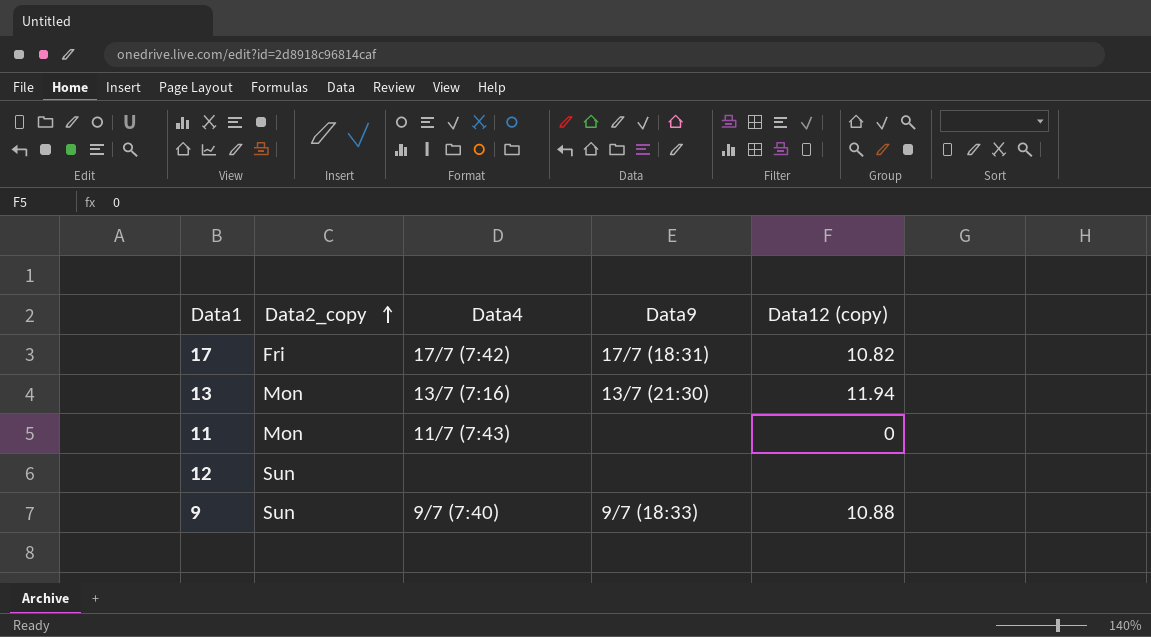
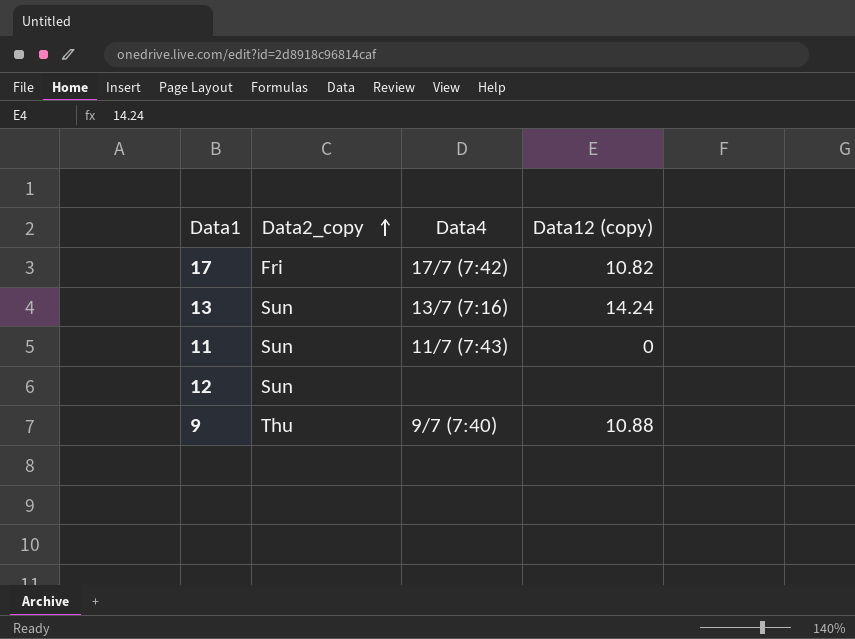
column Data9 | position: 4 -> none
13 | Data2_copy: Mon -> Sun
13 | Data12 (copy): 11.94 -> 14.24
11 | Data2_copy: Mon -> Sun
9 | Data2_copy: Sun -> Thu

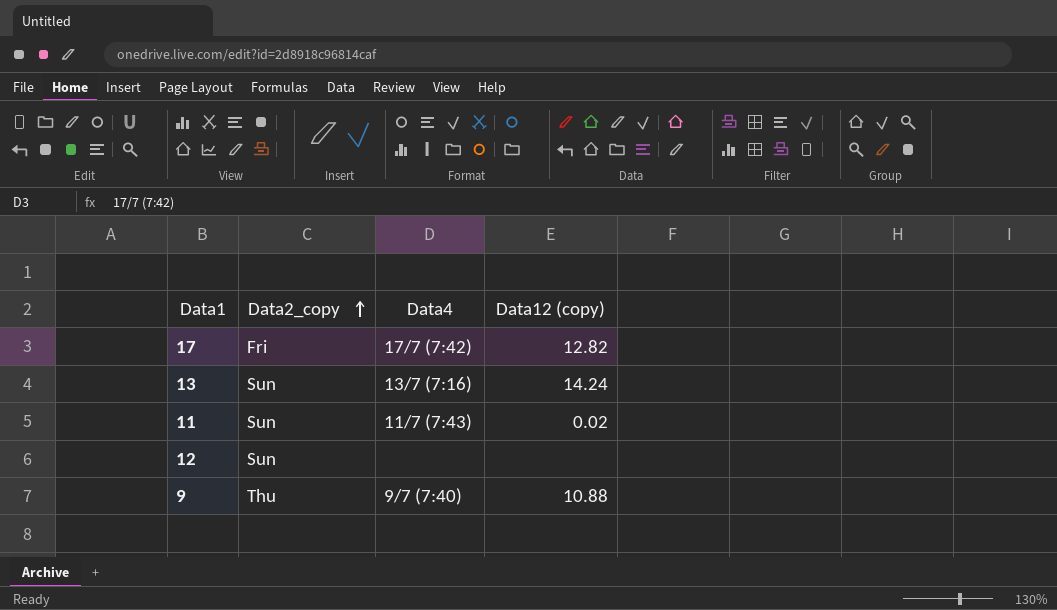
17 | Data12 (copy): 10.82 -> 12.82
11 | Data12 (copy): 0 -> 0.02

